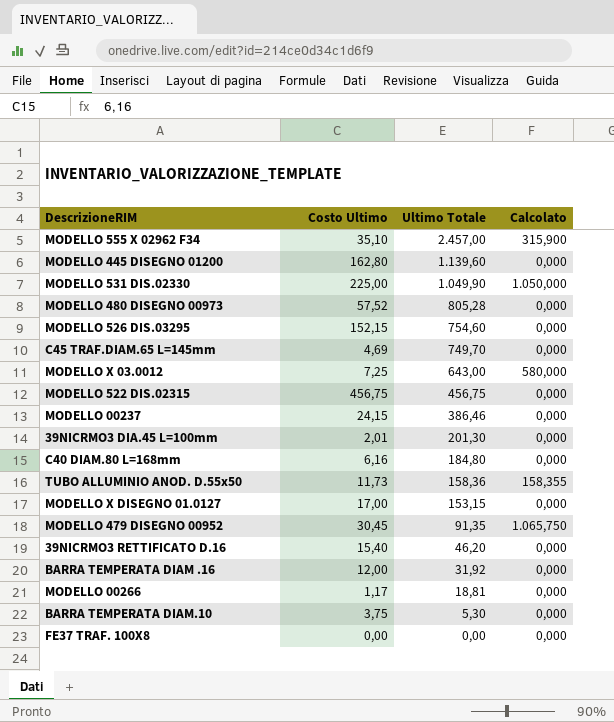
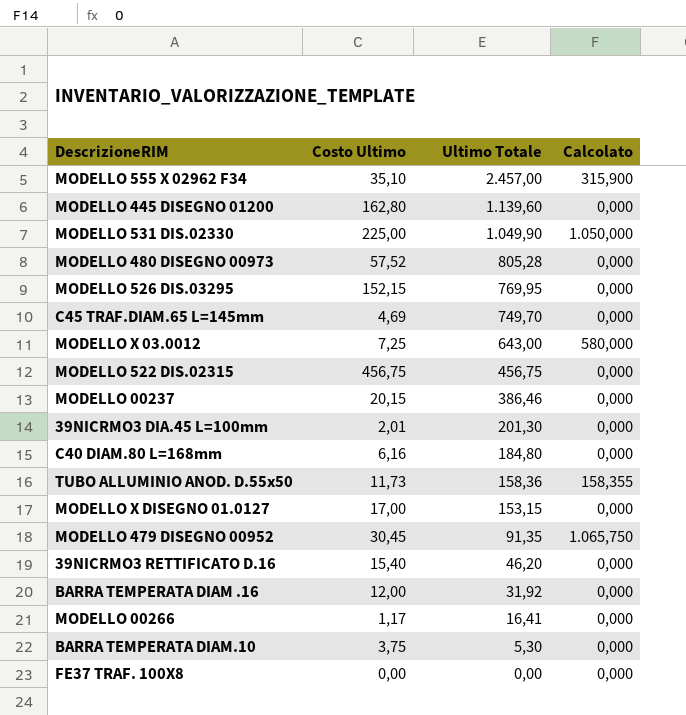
MODELLO 526 DIS.03295 | Ultimo Totale: 754,60 -> 769,95
MODELLO 00237 | Costo Ultimo: 24,15 -> 20,15
MODELLO 00266 | Ultimo Totale: 18,81 -> 16,41

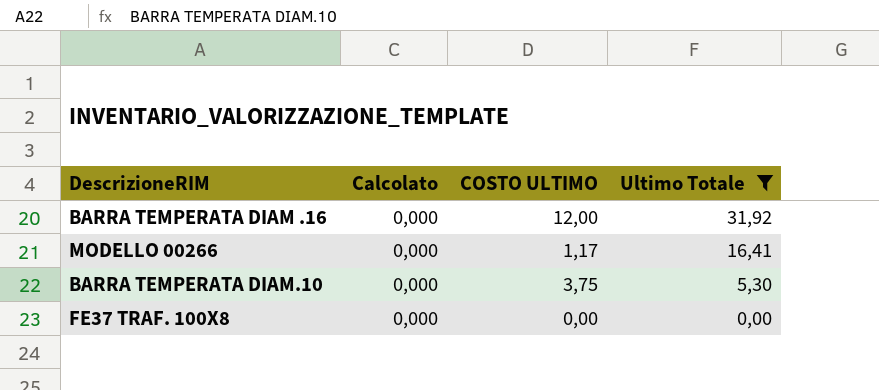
filter: none -> Ultimo Totale <= 31,92
column Calcolato | position: 4 -> 2
column name: Costo Ultimo -> COSTO ULTIMO

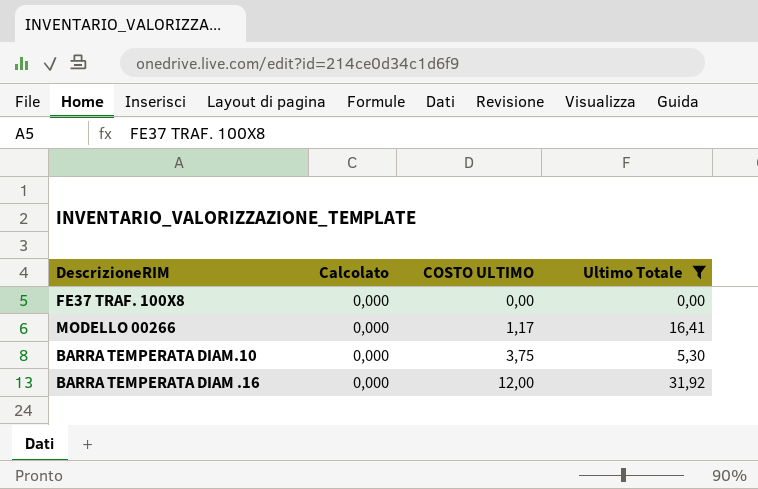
row order: Ultimo Totale descending -> COSTO ULTIMO ascending

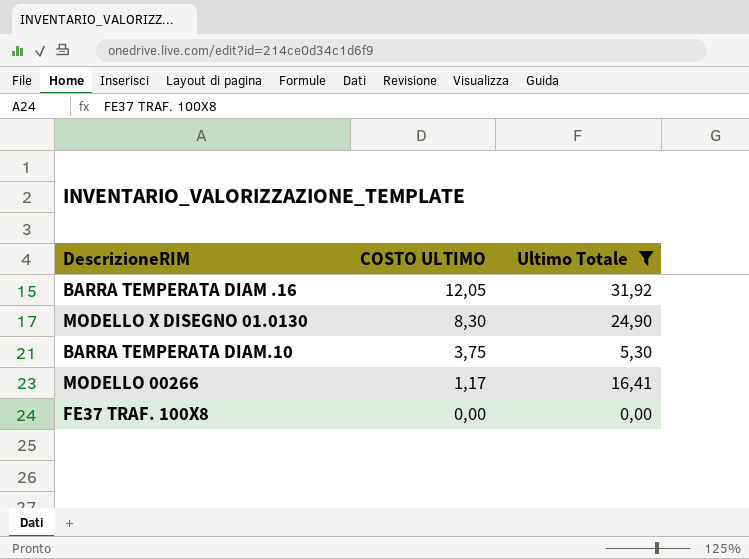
row order: COSTO ULTIMO ascending -> COSTO ULTIMO descending
column Calcolato | position: 2 -> none
BARRA TEMPERATA DIAM .16 | COSTO ULTIMO: 12,00 -> 12,05
row MODELLO X DISEGNO 01.0130: none -> 8,30 | 24,90

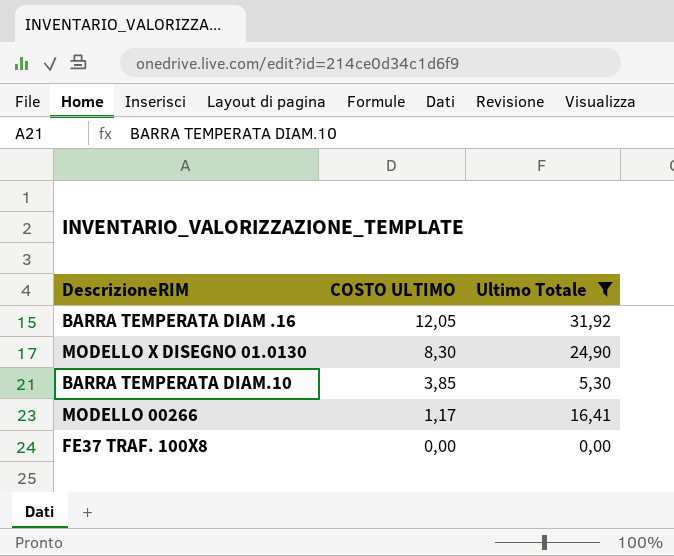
BARRA TEMPERATA DIAM.10 | COSTO ULTIMO: 3,75 -> 3,85

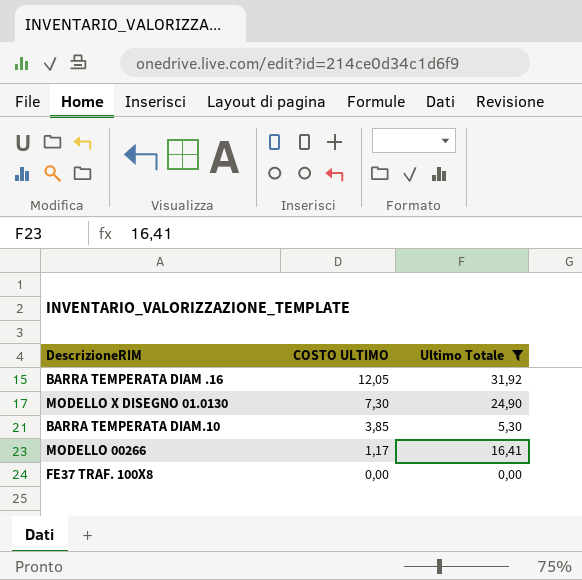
MODELLO X DISEGNO 01.0130 | COSTO ULTIMO: 8,30 -> 7,30

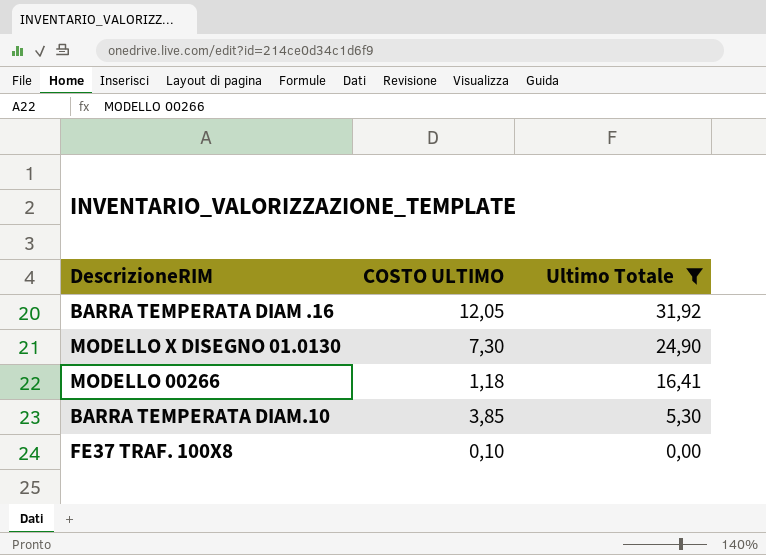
row order: COSTO ULTIMO descending -> Ultimo Totale descending
MODELLO 00266 | COSTO ULTIMO: 1,17 -> 1,18
FE37 TRAF. 100X8 | COSTO ULTIMO: 0,00 -> 0,10

